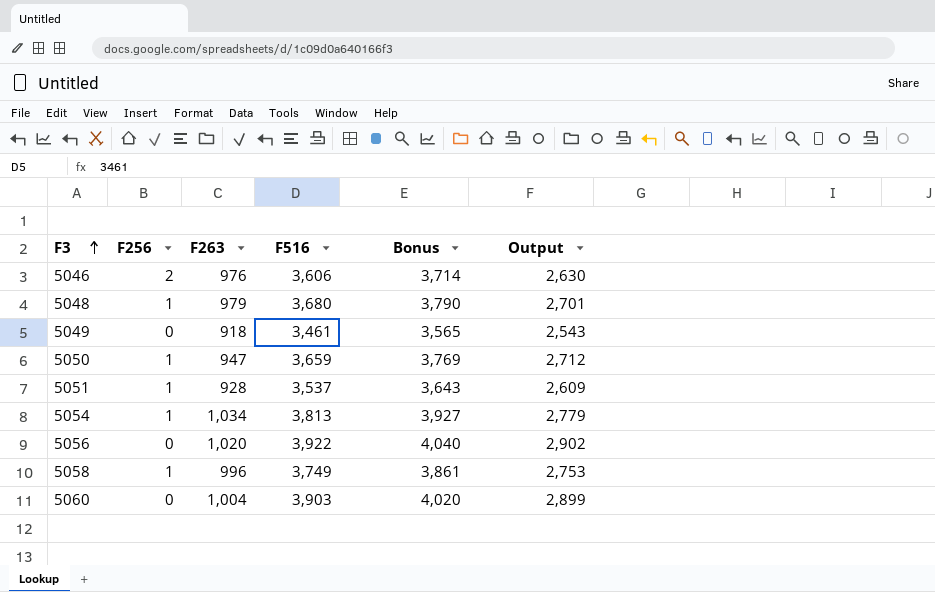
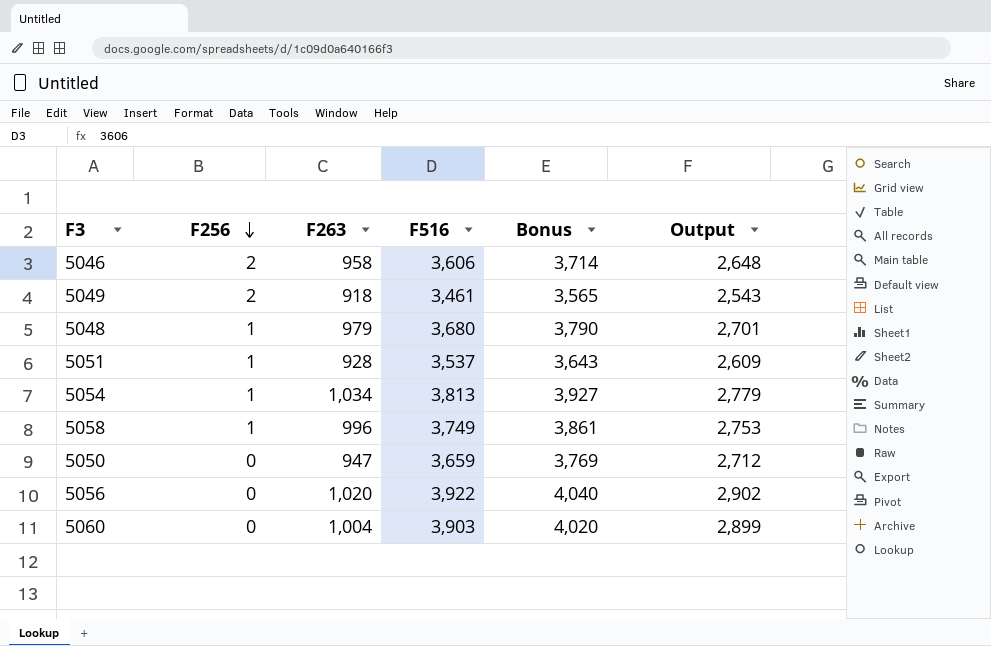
row order: F3 ascending -> F256 descending
5046 | F263: 976 -> 958
5046 | Output: 2,630 -> 2,648
5049 | F256: 0 -> 2
5050 | F256: 1 -> 0

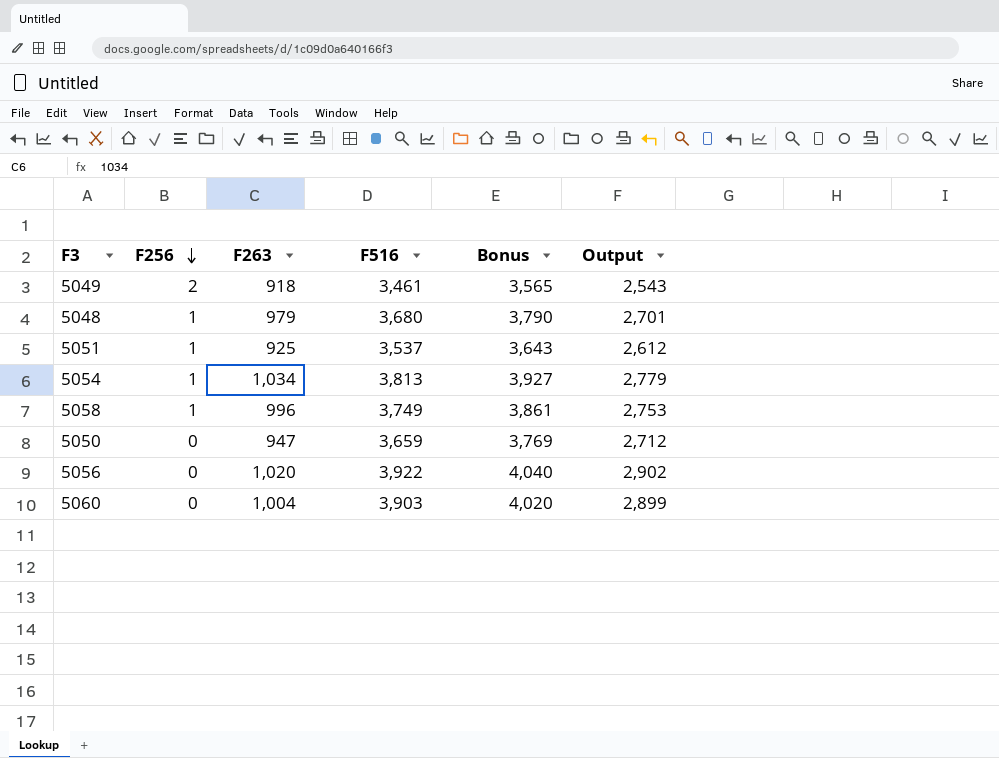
row 5046: 2 | 958 | 3,606 | 3,714 | 2,648 -> none
5051 | F263: 928 -> 925
5051 | Output: 2,609 -> 2,612

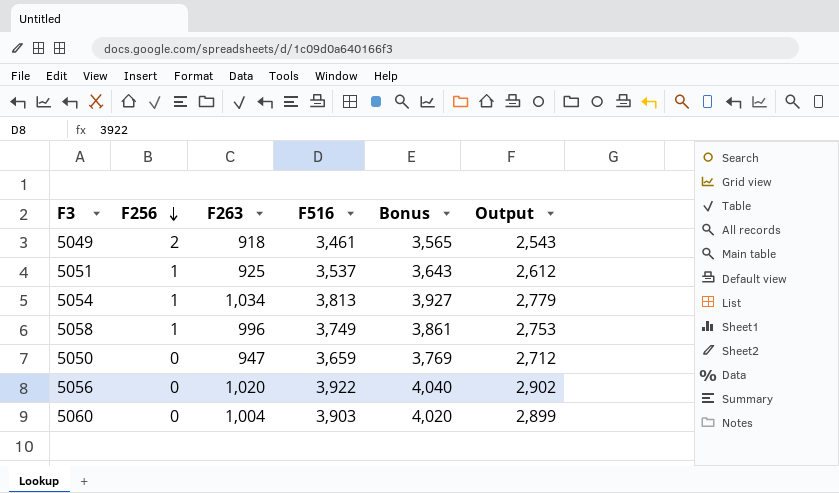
row 5048: 1 | 979 | 3,680 | 3,790 | 2,701 -> none

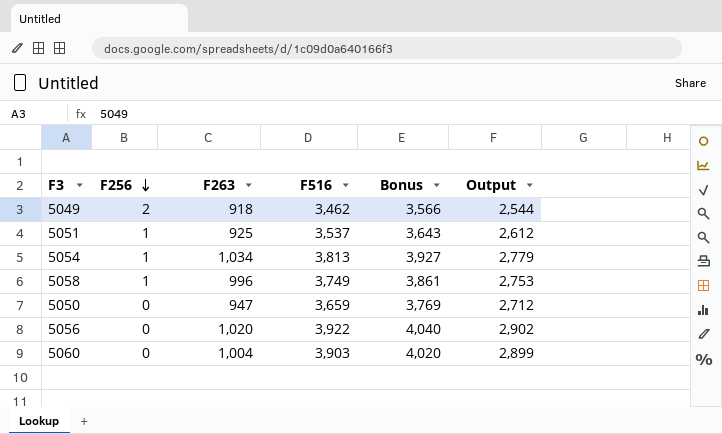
5049 | F516: 3,461 -> 3,462
5049 | Bonus: 3,565 -> 3,566
5049 | Output: 2,543 -> 2,544

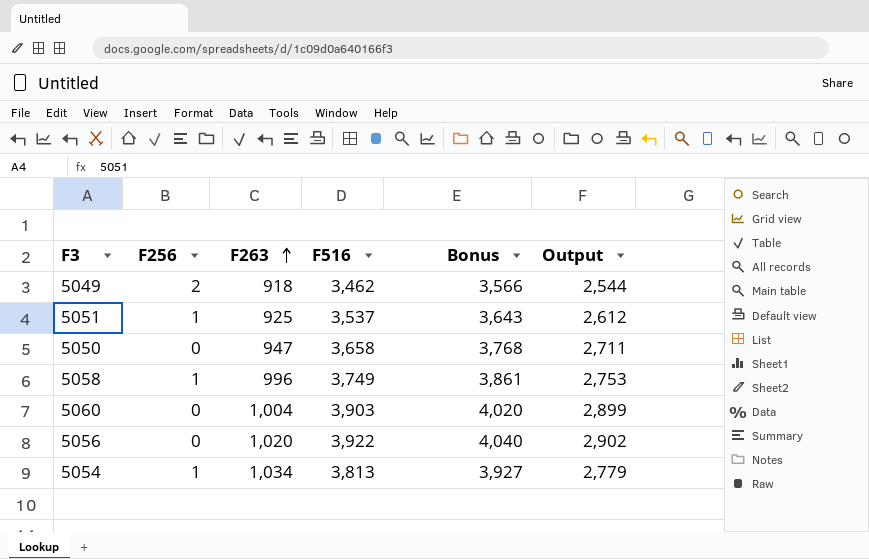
row order: F256 descending -> F263 ascending
5050 | F516: 3,659 -> 3,658
5050 | Bonus: 3,769 -> 3,768
5050 | Output: 2,712 -> 2,711

